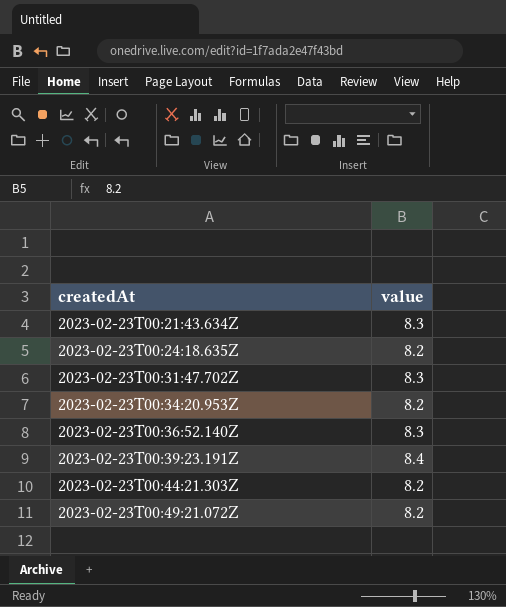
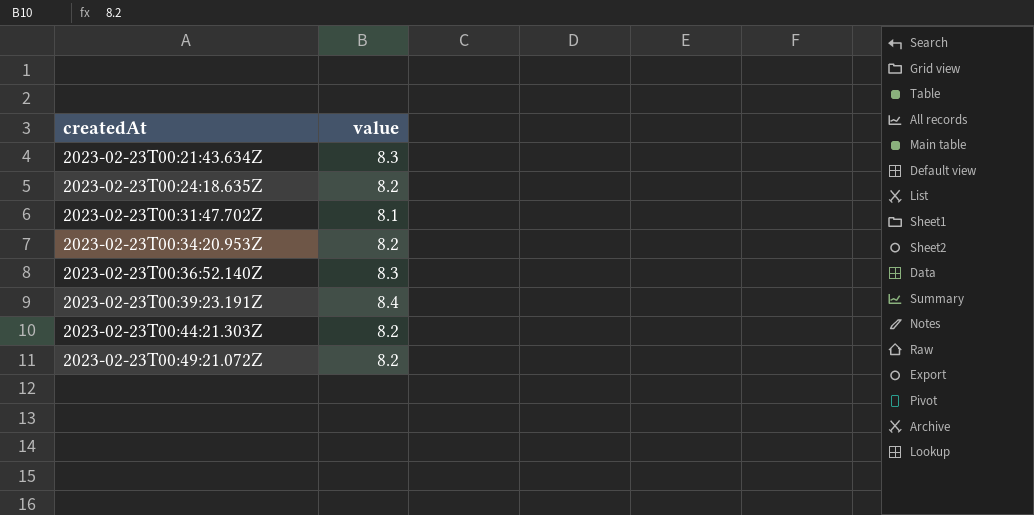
2023-02-23T00:31:47.702Z | value: 8.3 -> 8.1

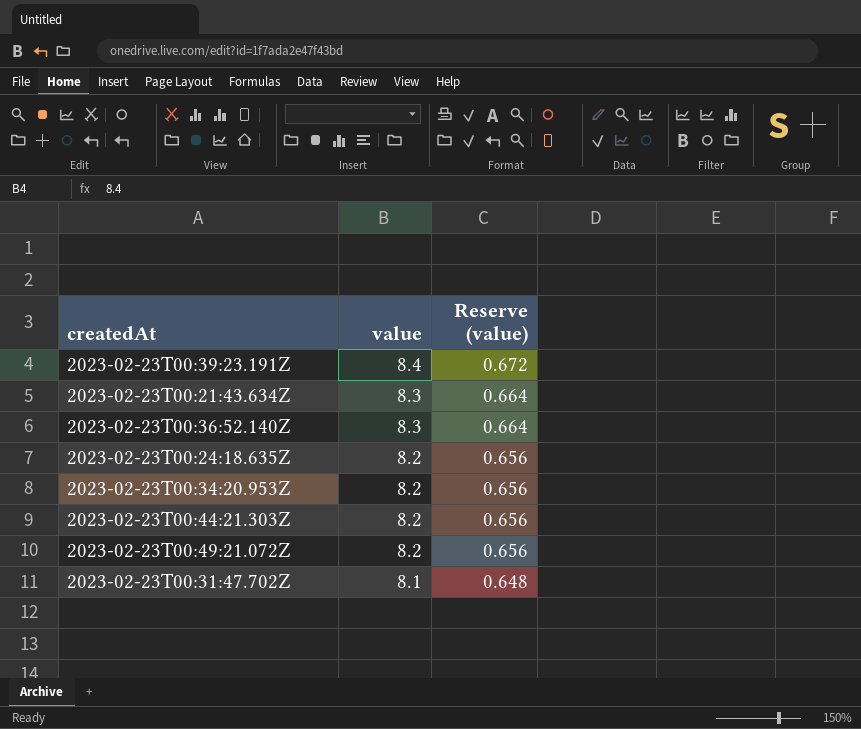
row order: createdAt ascending -> value descending
column Reserve (value) | formula: none -> [value] * 0.08

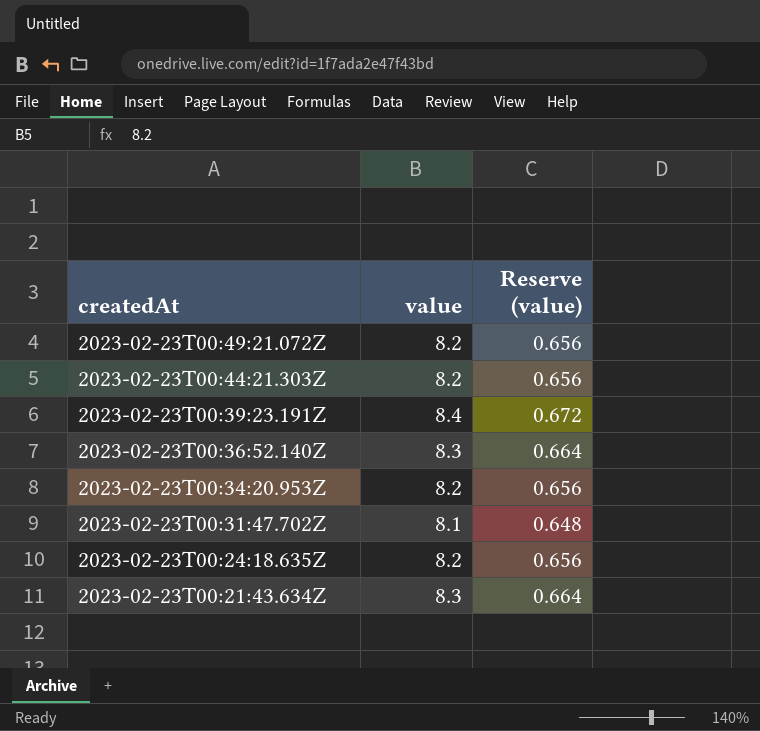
row order: value descending -> createdAt descending

